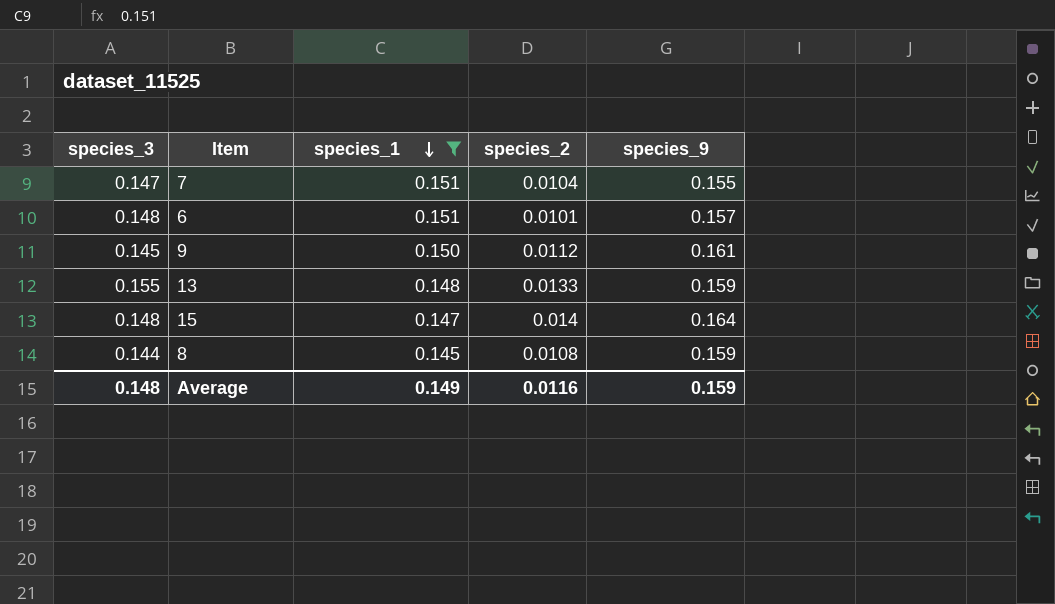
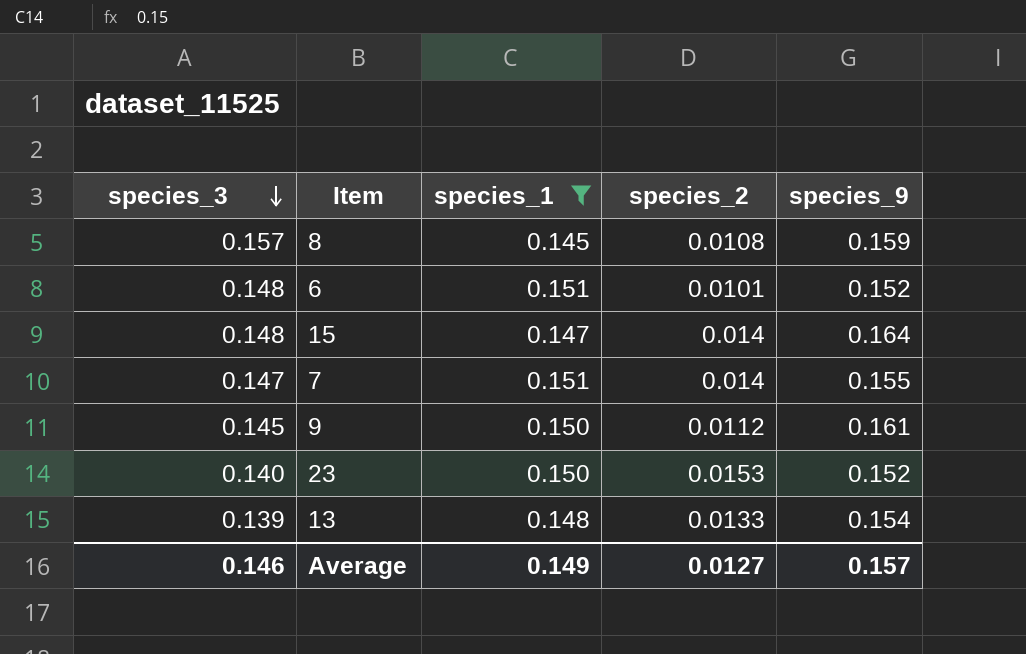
row order: species_1 descending -> species_3 descending
8 | species_3: 0.144 -> 0.157
6 | species_9: 0.157 -> 0.152
7 | species_2: 0.0104 -> 0.014
row 23: none -> 0.140 | 0.150 | 0.0153 | 0.152
13 | species_3: 0.155 -> 0.139
13 | species_9: 0.159 -> 0.154
Average | species_3: 0.148 -> 0.146
Average | species_2: 0.0116 -> 0.0127
Average | species_9: 0.159 -> 0.157

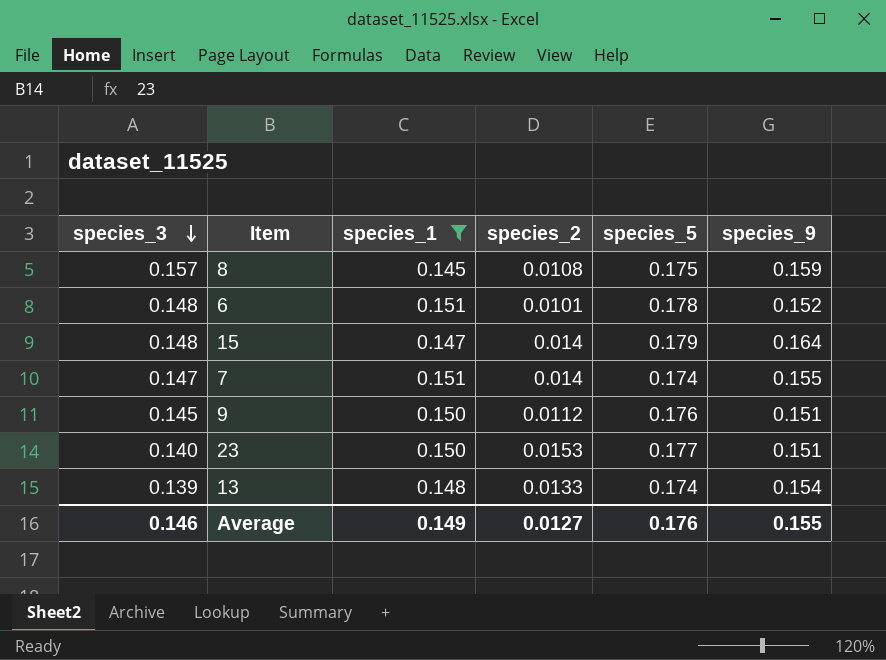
column species_5 | position: none -> 5
9 | species_9: 0.161 -> 0.151
23 | species_9: 0.152 -> 0.151
Average | species_9: 0.157 -> 0.155

